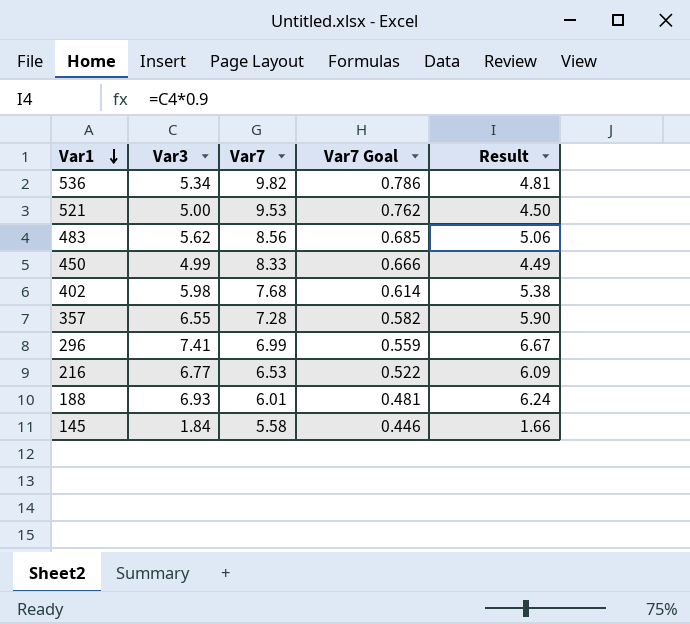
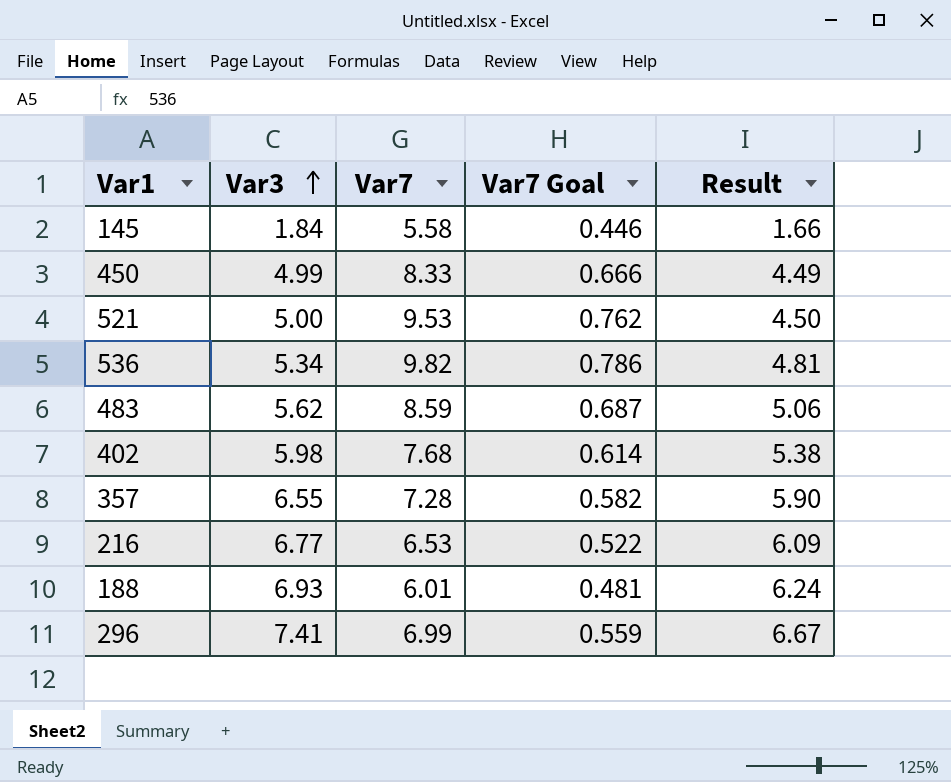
row order: Var1 descending -> Var3 ascending
483 | Var7: 8.56 -> 8.59
483 | Var7 Goal: 0.685 -> 0.687

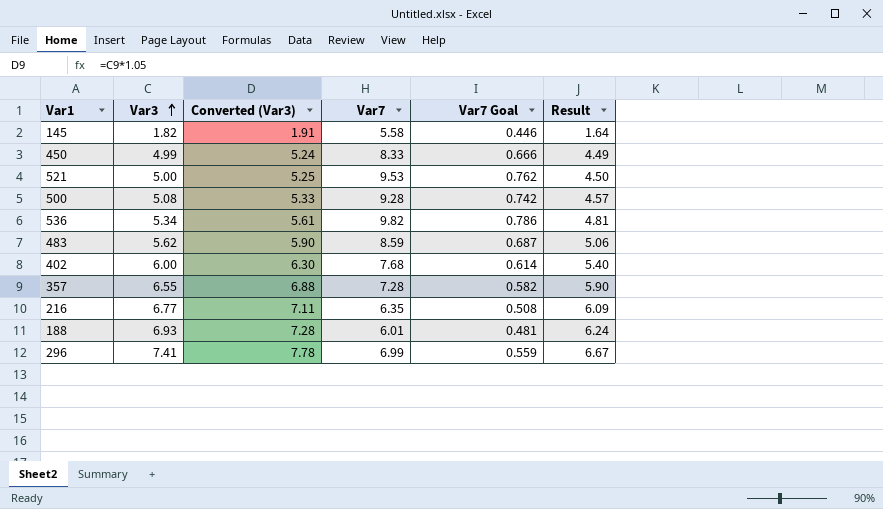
column Converted (Var3) | formula: none -> [Var3] * 1.05
145 | Var3: 1.84 -> 1.82
145 | Result: 1.66 -> 1.64
row 500: none -> 5.08 | 5.33 | 9.28 | 0.742 | 4.57
402 | Var3: 5.98 -> 6.00
402 | Result: 5.38 -> 5.40
216 | Var7: 6.53 -> 6.35
216 | Var7 Goal: 0.522 -> 0.508

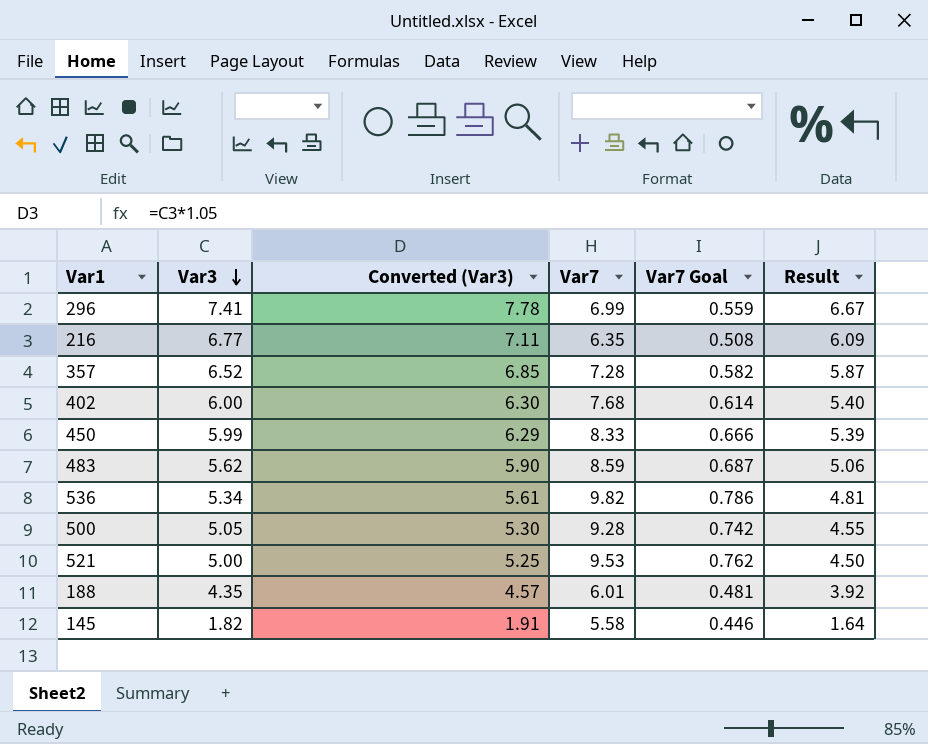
row order: Var3 ascending -> Var3 descending
357 | Var3: 6.55 -> 6.52
357 | Converted (Var3): 6.88 -> 6.85
357 | Result: 5.90 -> 5.87
450 | Var3: 4.99 -> 5.99
450 | Converted (Var3): 5.24 -> 6.29
450 | Result: 4.49 -> 5.39
500 | Var3: 5.08 -> 5.05
500 | Converted (Var3): 5.33 -> 5.30
500 | Result: 4.57 -> 4.55
188 | Var3: 6.93 -> 4.35
188 | Converted (Var3): 7.28 -> 4.57
188 | Result: 6.24 -> 3.92

